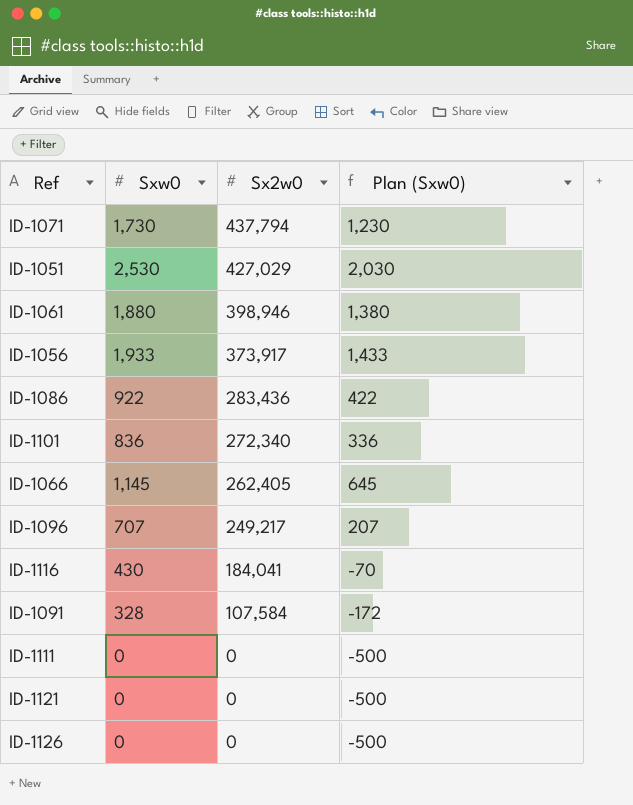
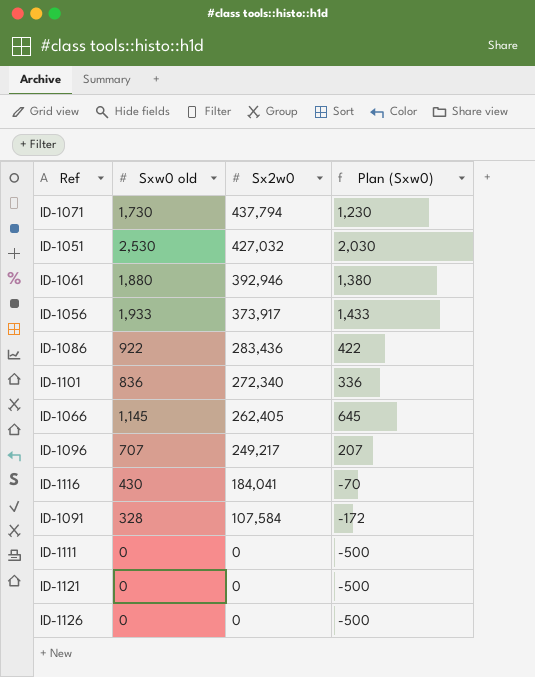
column name: Sxw0 -> Sxw0 old
ID-1051 | Sx2w0: 427,029 -> 427,032
ID-1061 | Sx2w0: 398,946 -> 392,946

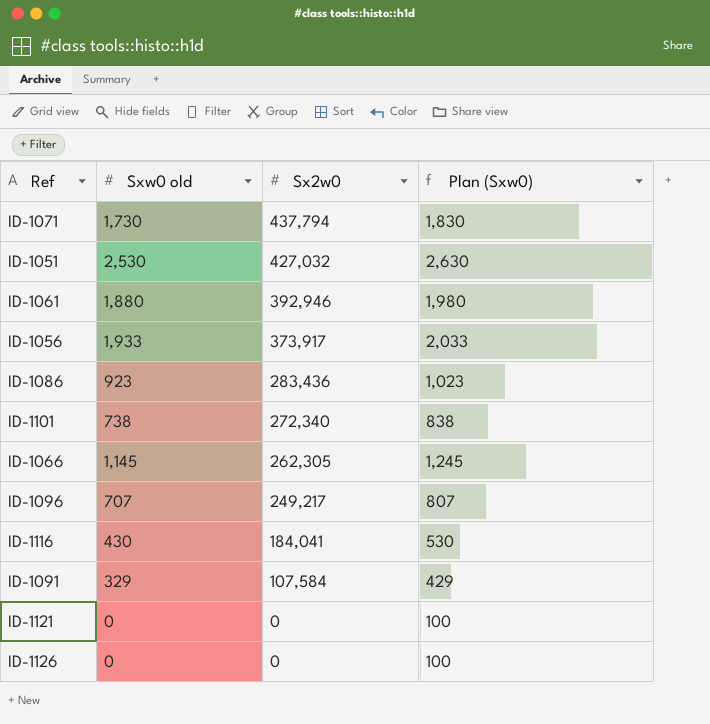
column Plan (Sxw0) | formula: [Sxw0 old] - 500 -> [Sxw0 old] + 100
row ID-1111: 0 | 0 | -500 -> none
ID-1086 | Sxw0 old: 922 -> 923
ID-1101 | Sxw0 old: 836 -> 738
ID-1066 | Sx2w0: 262,405 -> 262,305
ID-1091 | Sxw0 old: 328 -> 329

